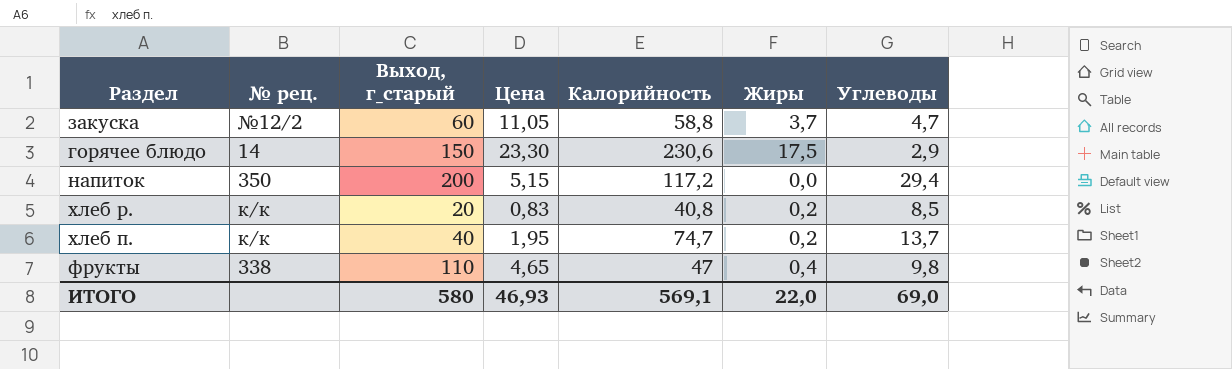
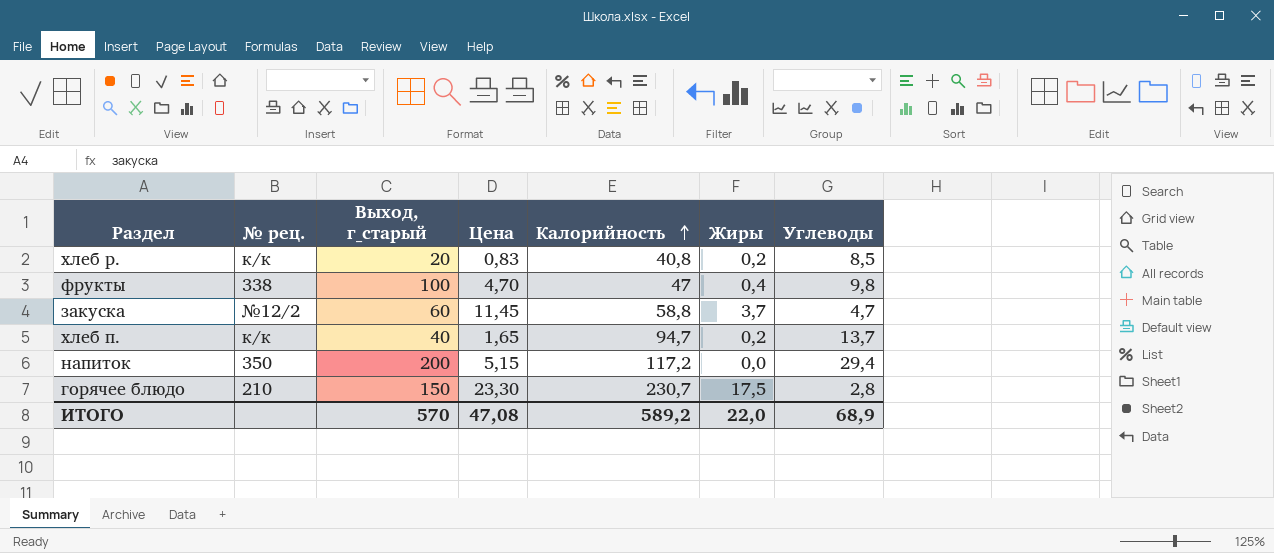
row order: none -> Калорийность ascending
фрукты | Выход, г_старый: 110 -> 100
фрукты | Цена: 4,65 -> 4,70
закуска | Цена: 11,05 -> 11,45
хлеб п. | Цена: 1,95 -> 1,65
хлеб п. | Калорийность: 74,7 -> 94,7
горячее блюдо | № рец.: 14 -> 210
горячее блюдо | Калорийность: 230,6 -> 230,7
горячее блюдо | Углеводы: 2,9 -> 2,8
ИТОГО | Выход, г_старый: 580 -> 570
ИТОГО | Цена: 46,93 -> 47,08
ИТОГО | Калорийность: 569,1 -> 589,2
ИТОГО | Углеводы: 69,0 -> 68,9

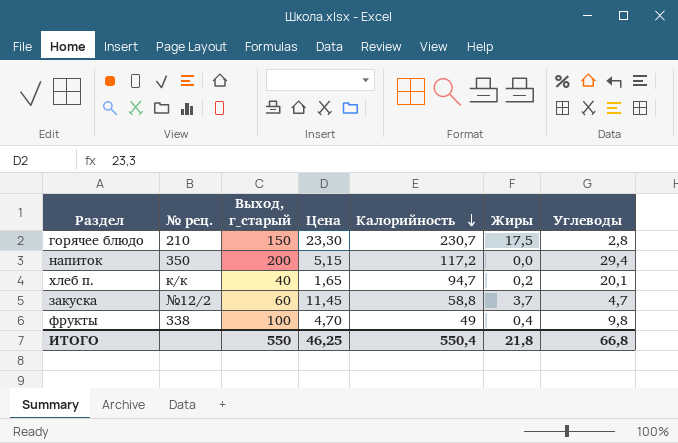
row order: Калорийность ascending -> Калорийность descending
row хлеб р.: к/к | 20 | 0,83 | 40,8 | 0,2 | 8,5 -> none
хлеб п. | Углеводы: 13,7 -> 20,1
фрукты | Калорийность: 47 -> 49
ИТОГО | Выход, г_старый: 570 -> 550
ИТОГО | Цена: 47,08 -> 46,25
ИТОГО | Калорийность: 589,2 -> 550,4
ИТОГО | Жиры: 22,0 -> 21,8
ИТОГО | Углеводы: 68,9 -> 66,8

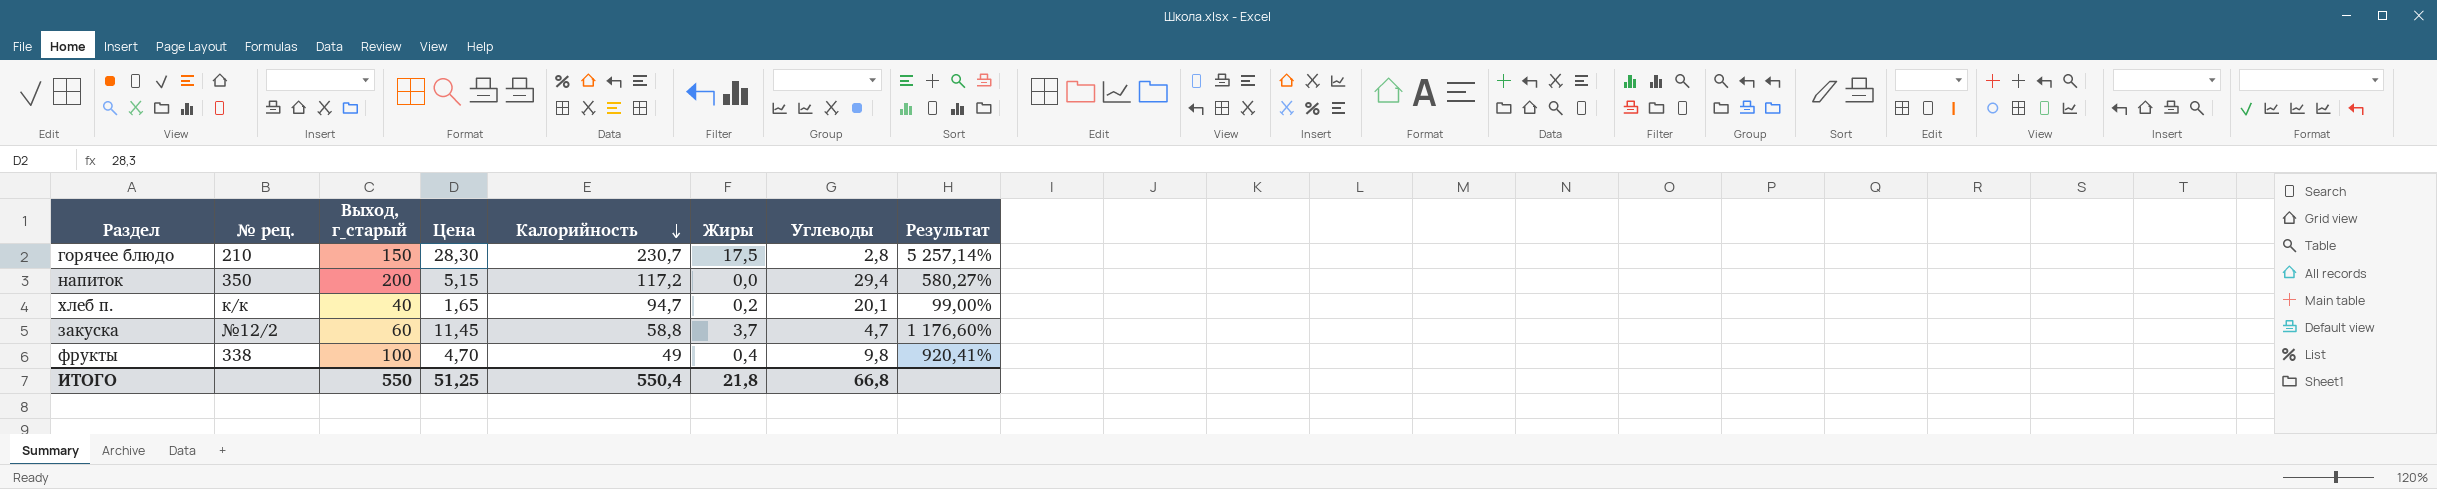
column Результат | formula: none -> ([Выход, г_старый] - [Углеводы]) / [Углеводы]
горячее блюдо | Цена: 23,30 -> 28,30
ИТОГО | Цена: 46,25 -> 51,25

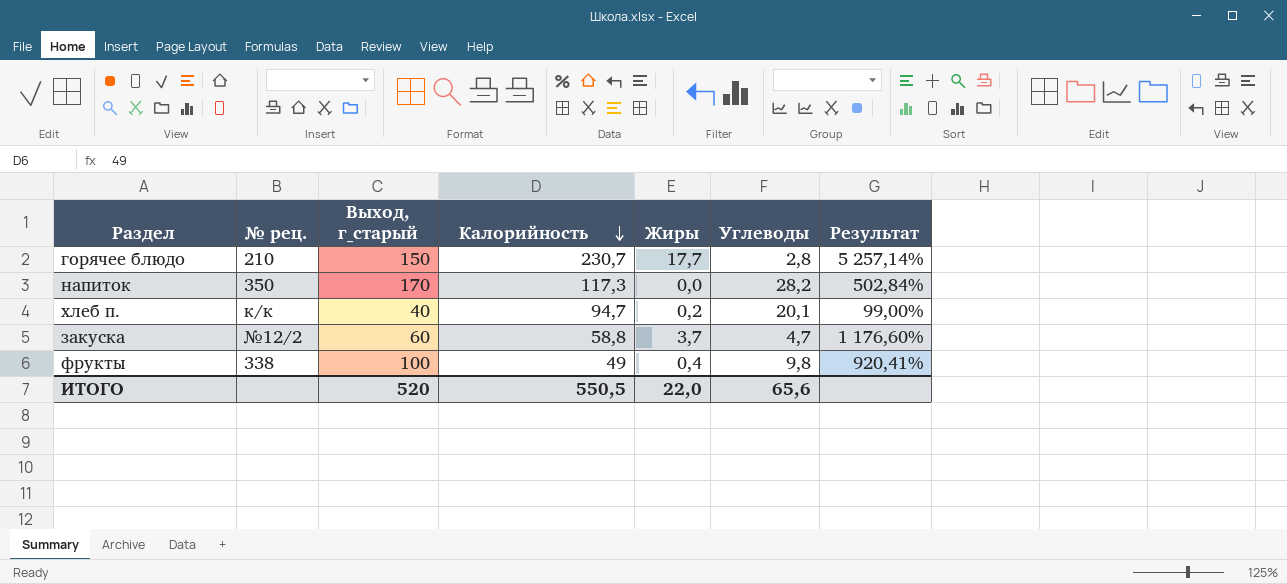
column Цена | position: 4 -> none
горячее блюдо | Жиры: 17,5 -> 17,7
напиток | Выход, г_старый: 200 -> 170
напиток | Калорийность: 117,2 -> 117,3
напиток | Углеводы: 29,4 -> 28,2
напиток | Результат: 580,27% -> 502,84%
ИТОГО | Выход, г_старый: 550 -> 520
ИТОГО | Калорийность: 550,4 -> 550,5
ИТОГО | Жиры: 21,8 -> 22,0
ИТОГО | Углеводы: 66,8 -> 65,6

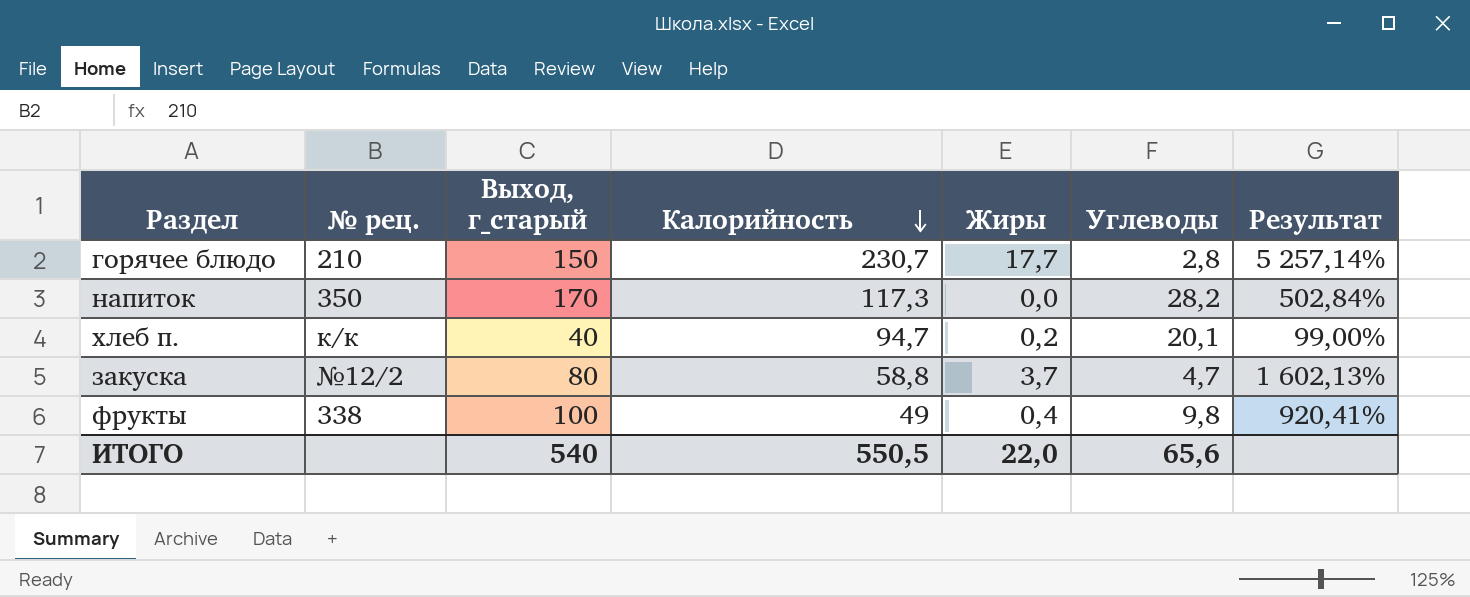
закуска | Выход, г_старый: 60 -> 80
закуска | Результат: 1 176,60% -> 1 602,13%
ИТОГО | Выход, г_старый: 520 -> 540

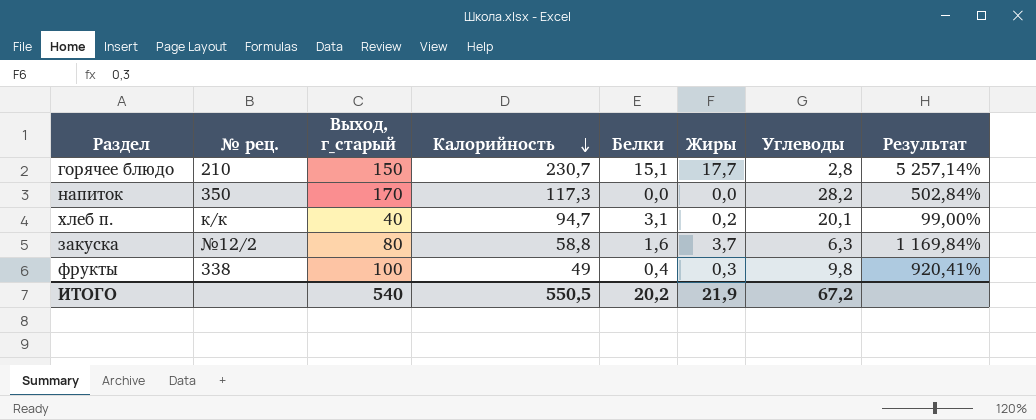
column Белки | position: none -> 5
закуска | Углеводы: 4,7 -> 6,3
закуска | Результат: 1 602,13% -> 1 169,84%
фрукты | Жиры: 0,4 -> 0,3
ИТОГО | Жиры: 22,0 -> 21,9
ИТОГО | Углеводы: 65,6 -> 67,2

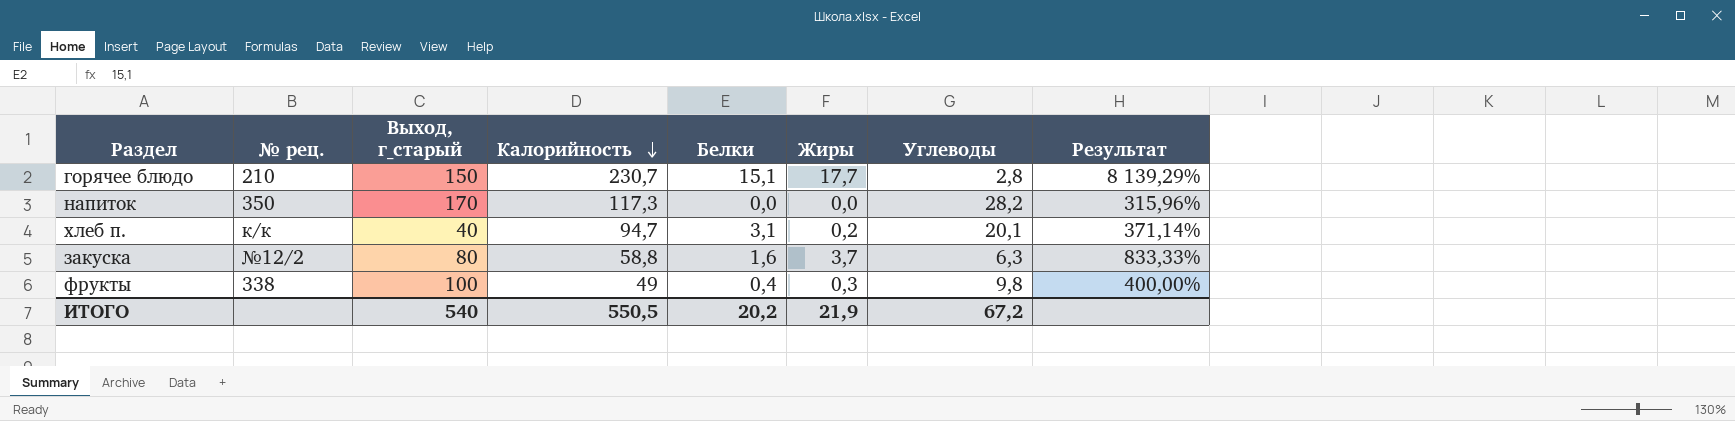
column Результат | formula: ([Выход, г_старый] - [Углеводы]) / [Углеводы] -> ([Калорийность] - [Углеводы]) / [Углеводы]

